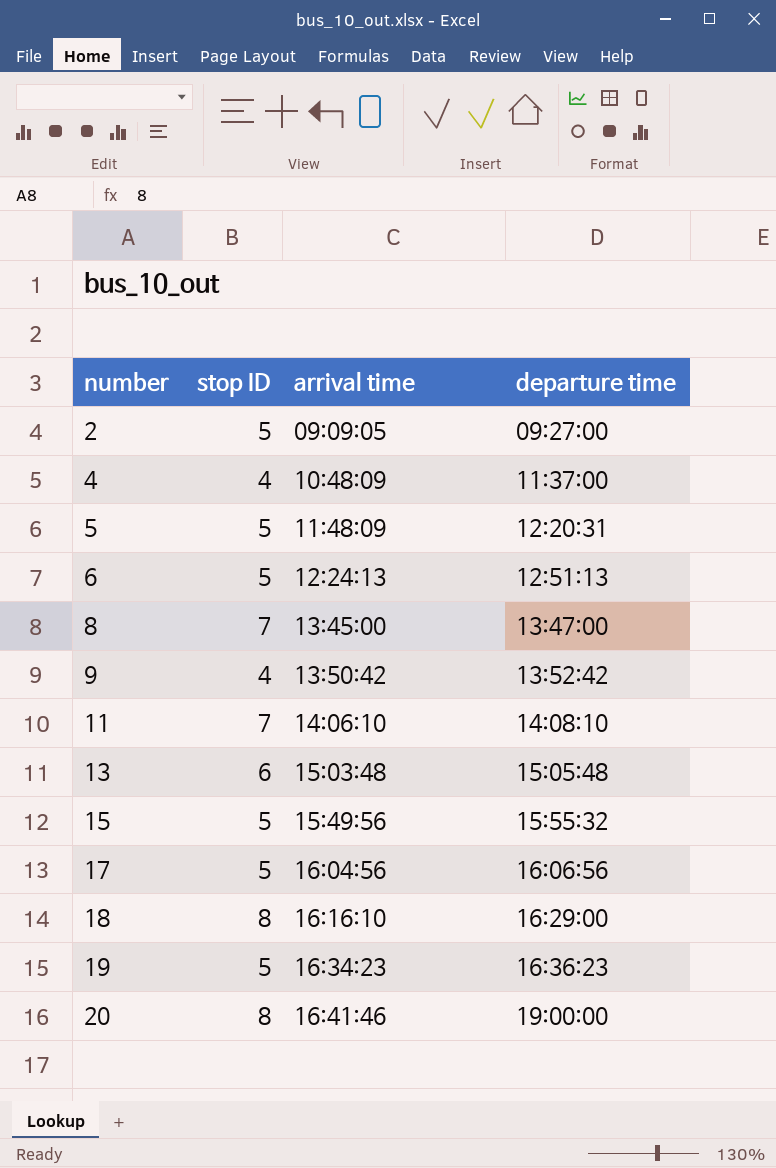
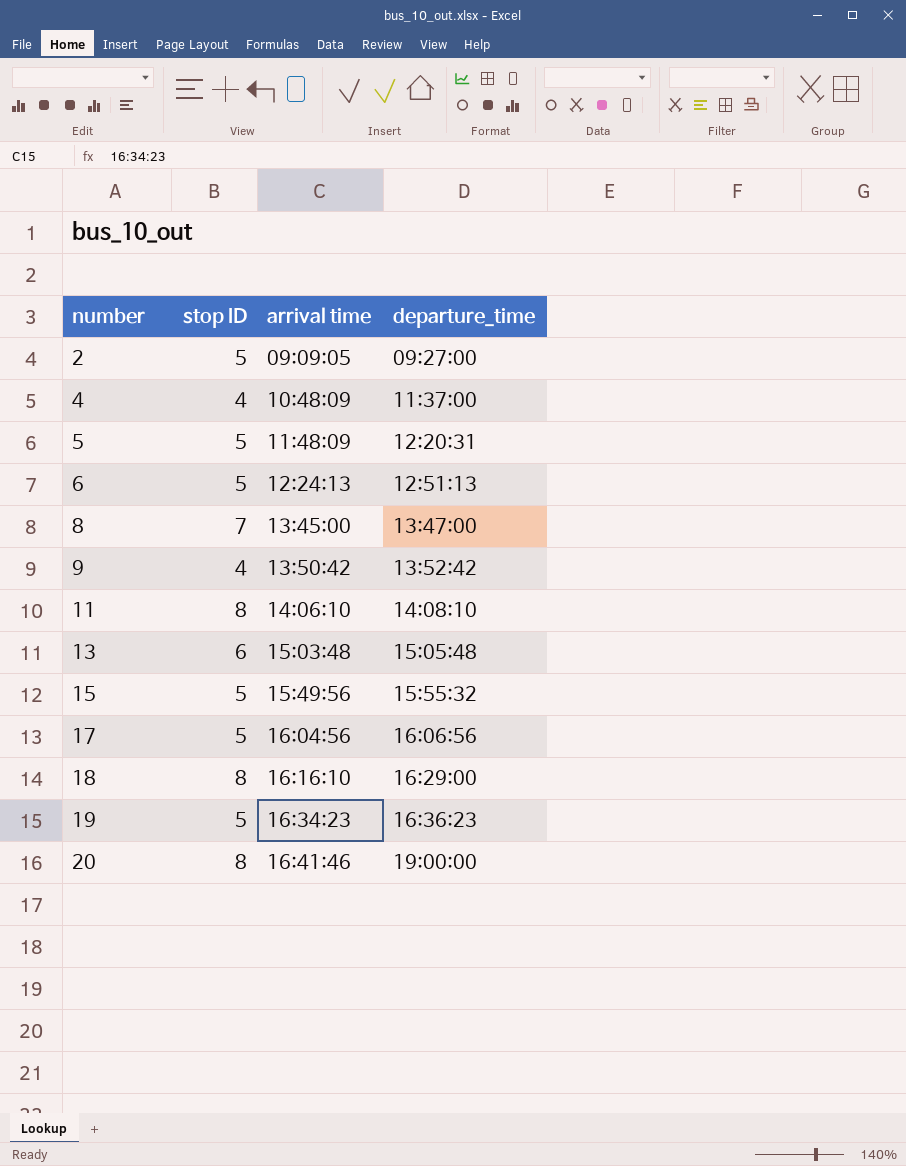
column name: departure time -> departure_time
11 | stop ID: 7 -> 8

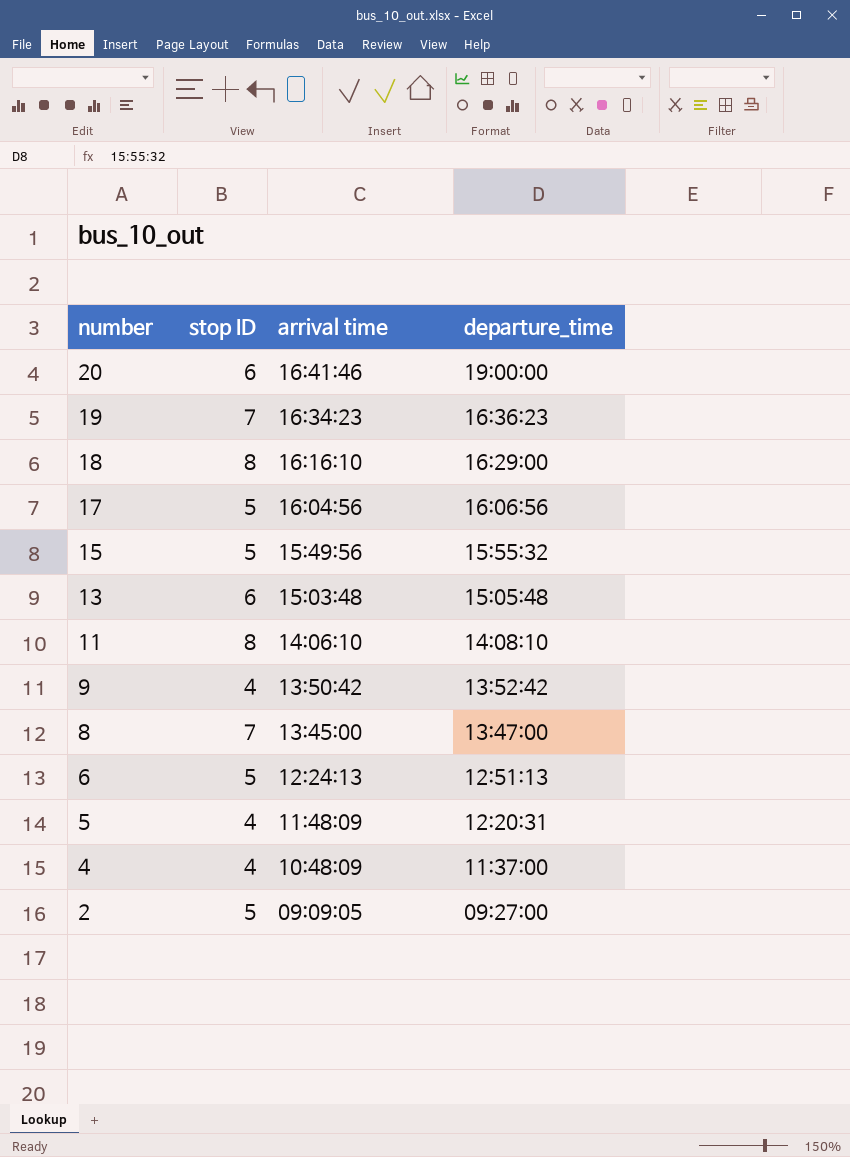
row order: number ascending -> number descending
20 | stop ID: 8 -> 6
19 | stop ID: 5 -> 7
5 | stop ID: 5 -> 4

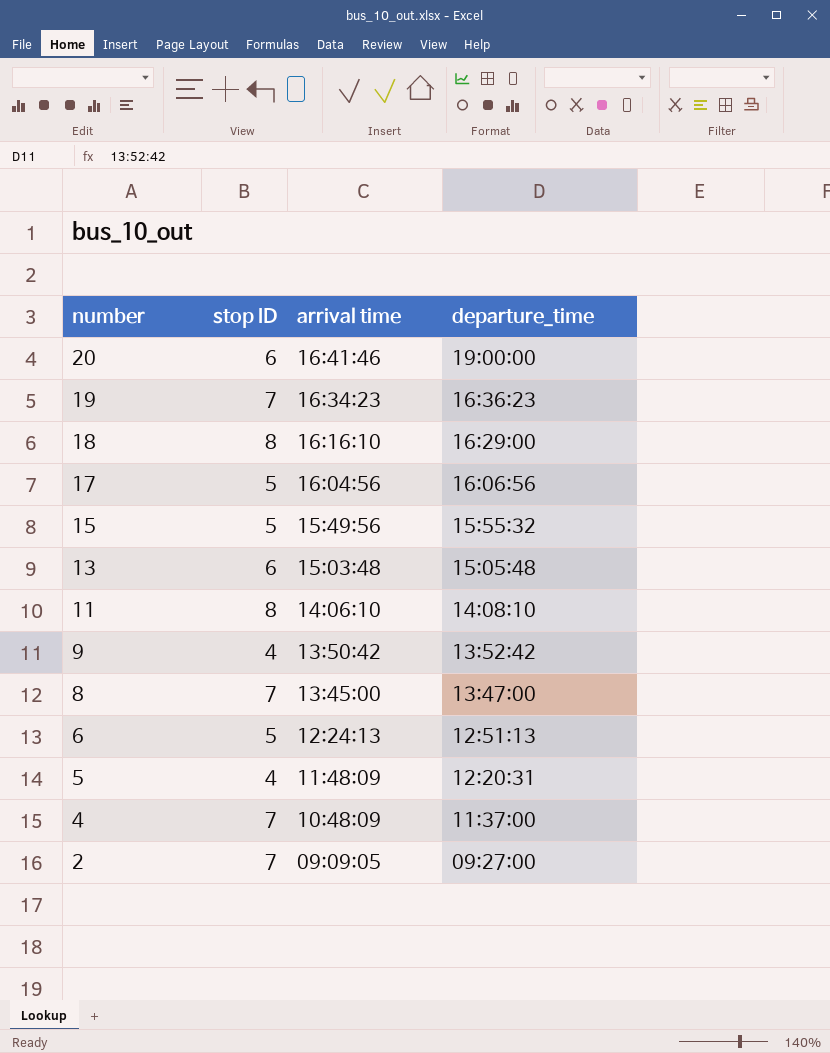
4 | stop ID: 4 -> 7
2 | stop ID: 5 -> 7

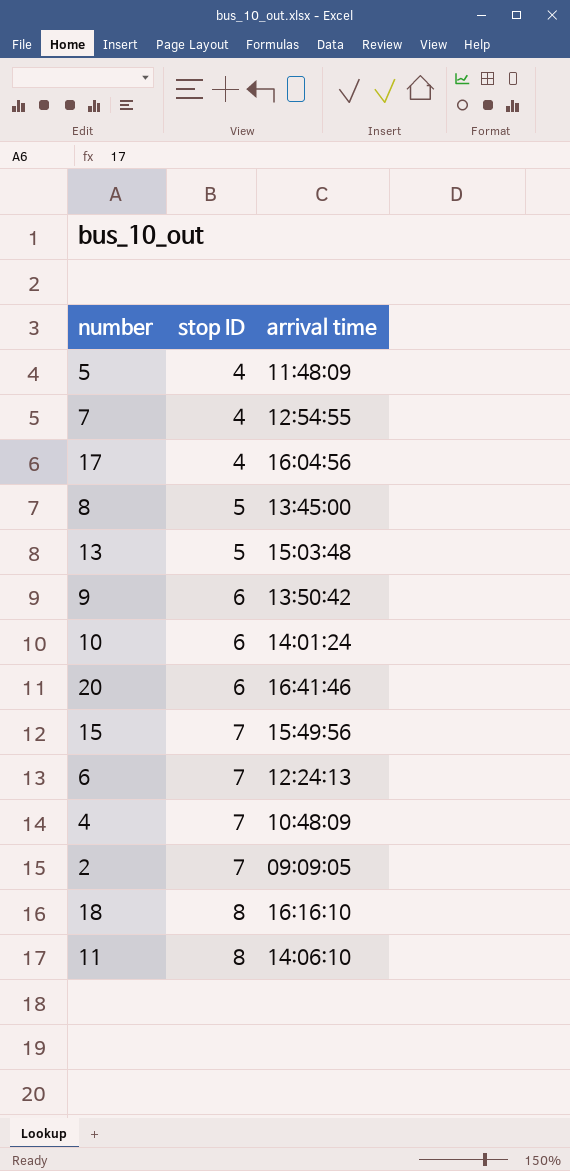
row order: number descending -> stop ID ascending
column departure_time | position: 4 -> none
row 19: 7 | 16:34:23 | 16:36:23 -> none
row 7: none -> 4 | 12:54:55
17 | stop ID: 5 -> 4
8 | stop ID: 7 -> 5
13 | stop ID: 6 -> 5
9 | stop ID: 4 -> 6
row 10: none -> 6 | 14:01:24
15 | stop ID: 5 -> 7
6 | stop ID: 5 -> 7

